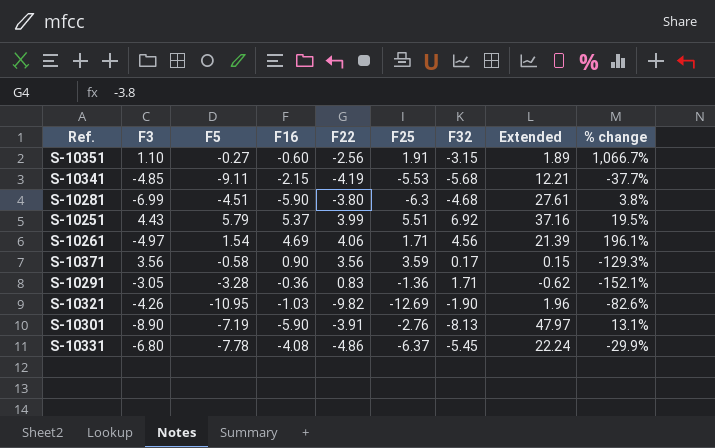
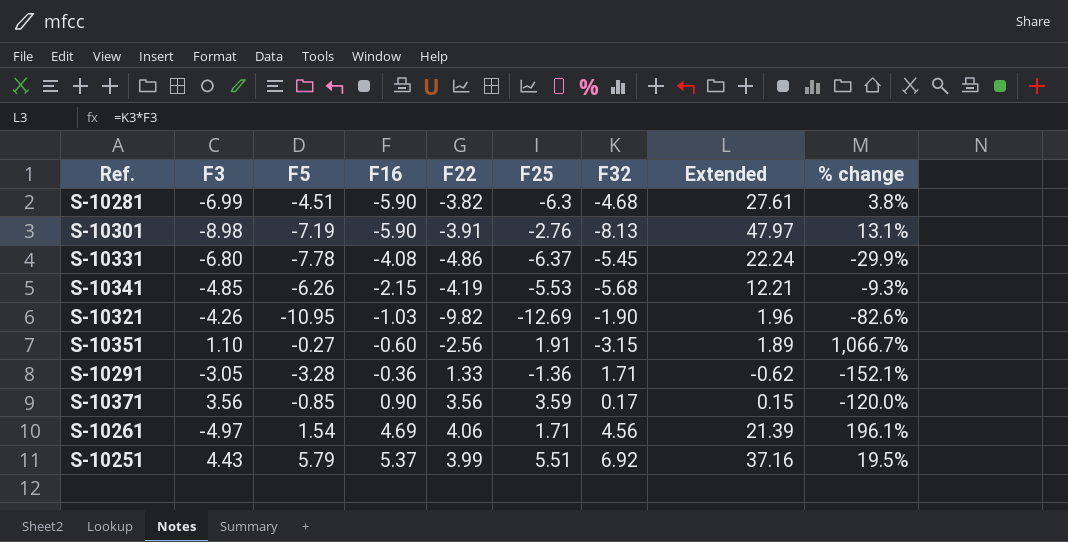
row order: none -> F16 ascending
S-10281 | F22: -3.80 -> -3.82
S-10301 | F3: -8.90 -> -8.98
S-10341 | F5: -9.11 -> -6.26
S-10341 | % change: -37.7% -> -9.3%
S-10291 | F22: 0.83 -> 1.33
S-10371 | F5: -0.58 -> -0.85
S-10371 | % change: -129.3% -> -120.0%

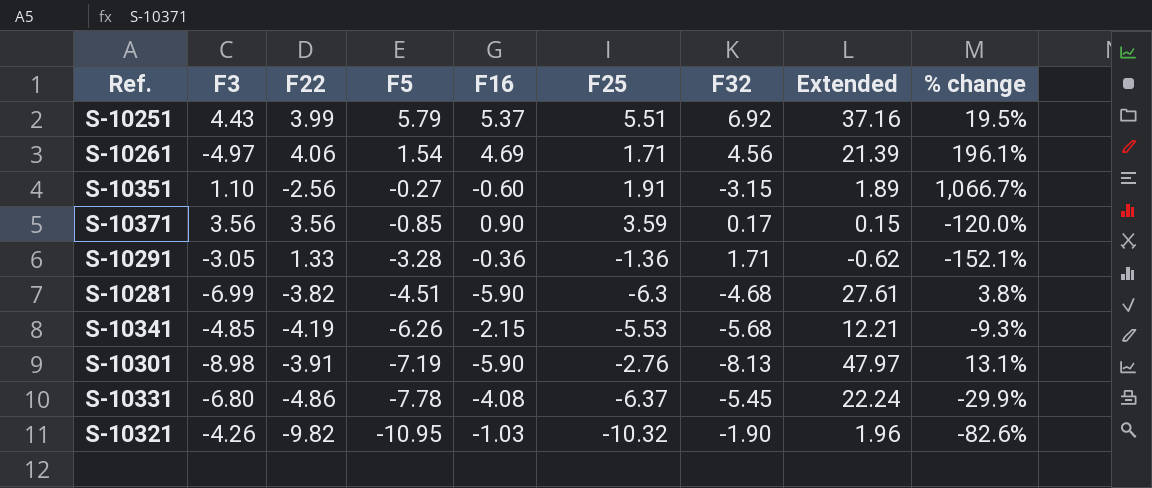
row order: F16 ascending -> F5 descending
column F22 | position: 5 -> 3
S-10321 | F25: -12.69 -> -10.32

